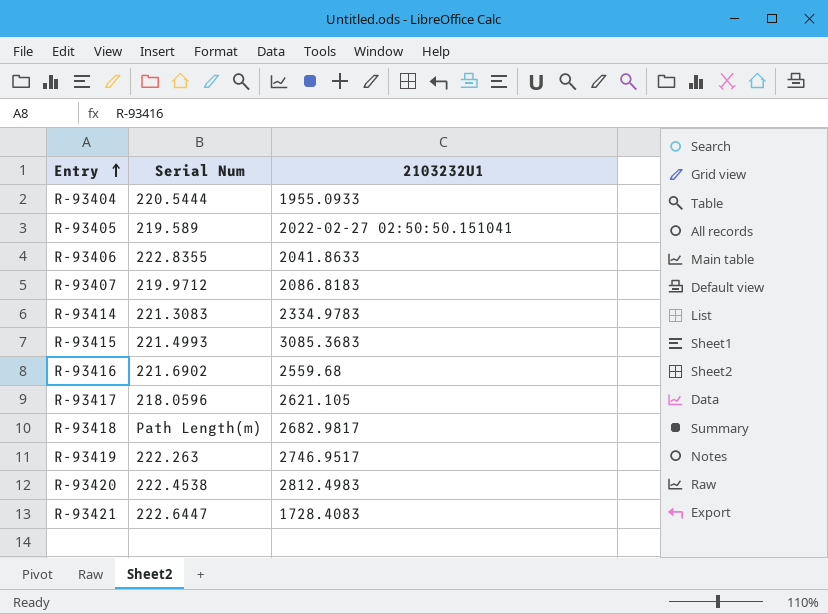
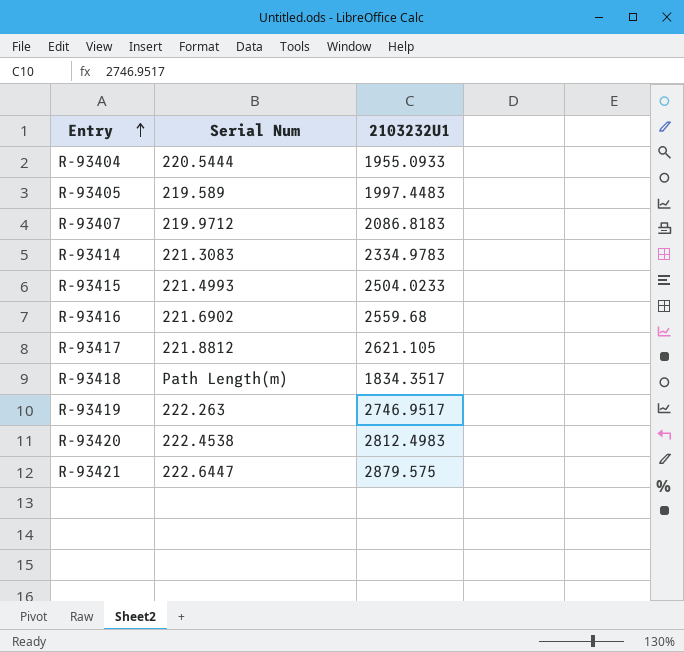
row R-93406: 222.8355 | 2041.8633 -> none
R-93405 | 2103232U1: 2022-02-27 02:50:50.151041 -> 1997.4483
R-93415 | 2103232U1: 3085.3683 -> 2504.0233
R-93417 | Serial Num: 218.0596 -> 221.8812
R-93418 | 2103232U1: 2682.9817 -> 1834.3517
R-93421 | 2103232U1: 1728.4083 -> 2879.575

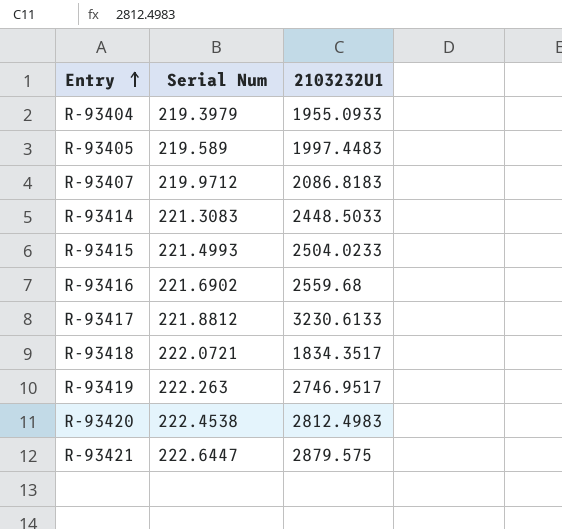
R-93404 | Serial Num: 220.5444 -> 219.3979
R-93414 | 2103232U1: 2334.9783 -> 2448.5033
R-93417 | 2103232U1: 2621.105 -> 3230.6133
R-93418 | Serial Num: Path Length(m) -> 222.0721

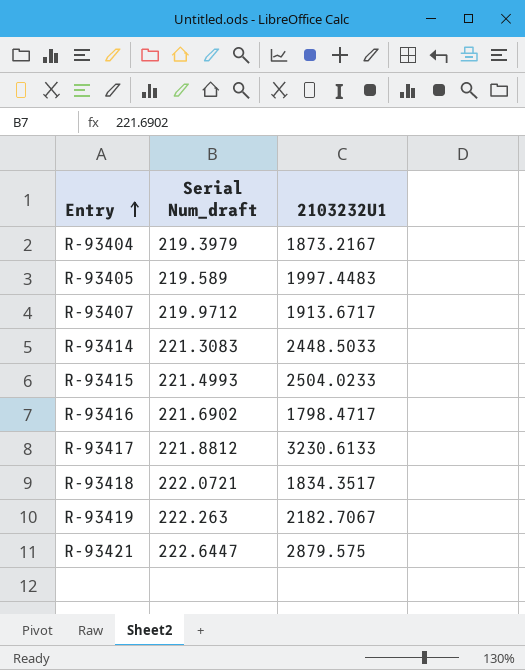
column name: Serial Num -> Serial Num_draft
row R-93420: 222.4538 | 2812.4983 -> none
R-93404 | 2103232U1: 1955.0933 -> 1873.2167
R-93407 | 2103232U1: 2086.8183 -> 1913.6717
R-93416 | 2103232U1: 2559.68 -> 1798.4717
R-93419 | 2103232U1: 2746.9517 -> 2182.7067

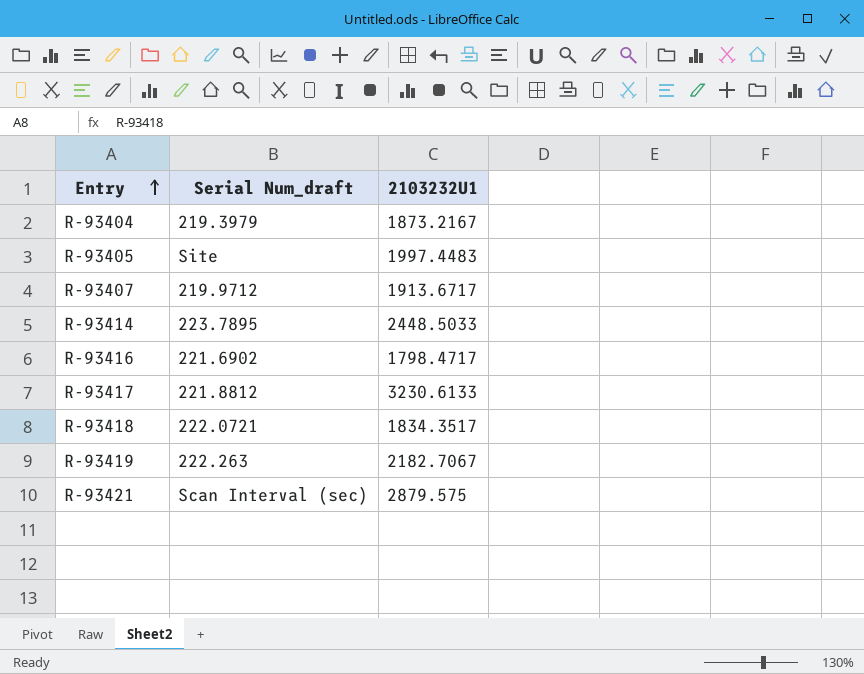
row R-93415: 221.4993 | 2504.0233 -> none
R-93405 | Serial Num_draft: 219.589 -> Site
R-93414 | Serial Num_draft: 221.3083 -> 223.7895
R-93421 | Serial Num_draft: 222.6447 -> Scan Interval (sec)

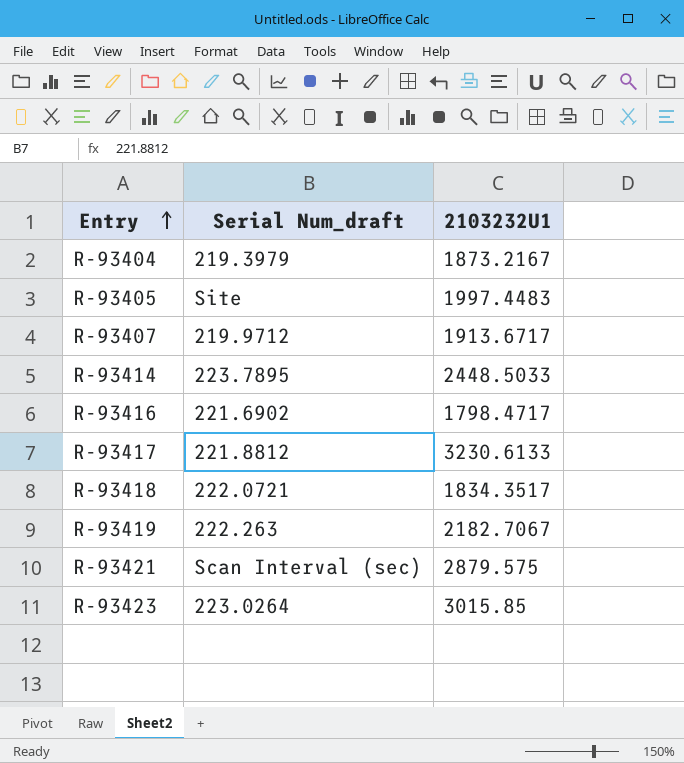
row R-93423: none -> 223.0264 | 3015.85

